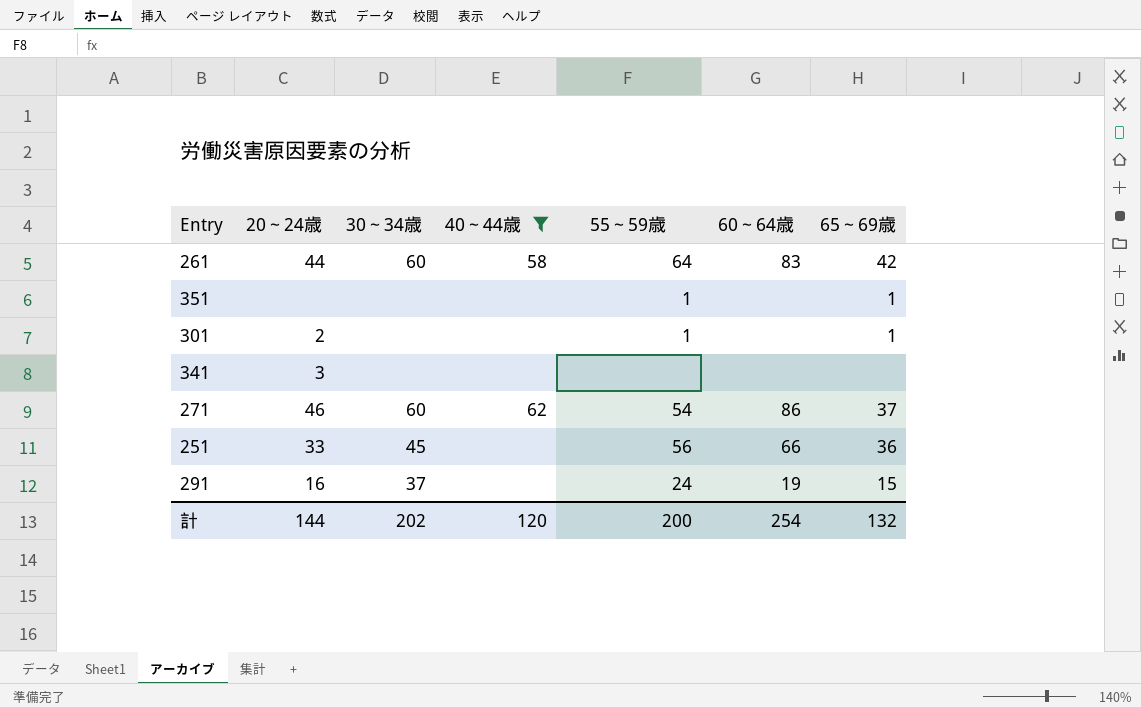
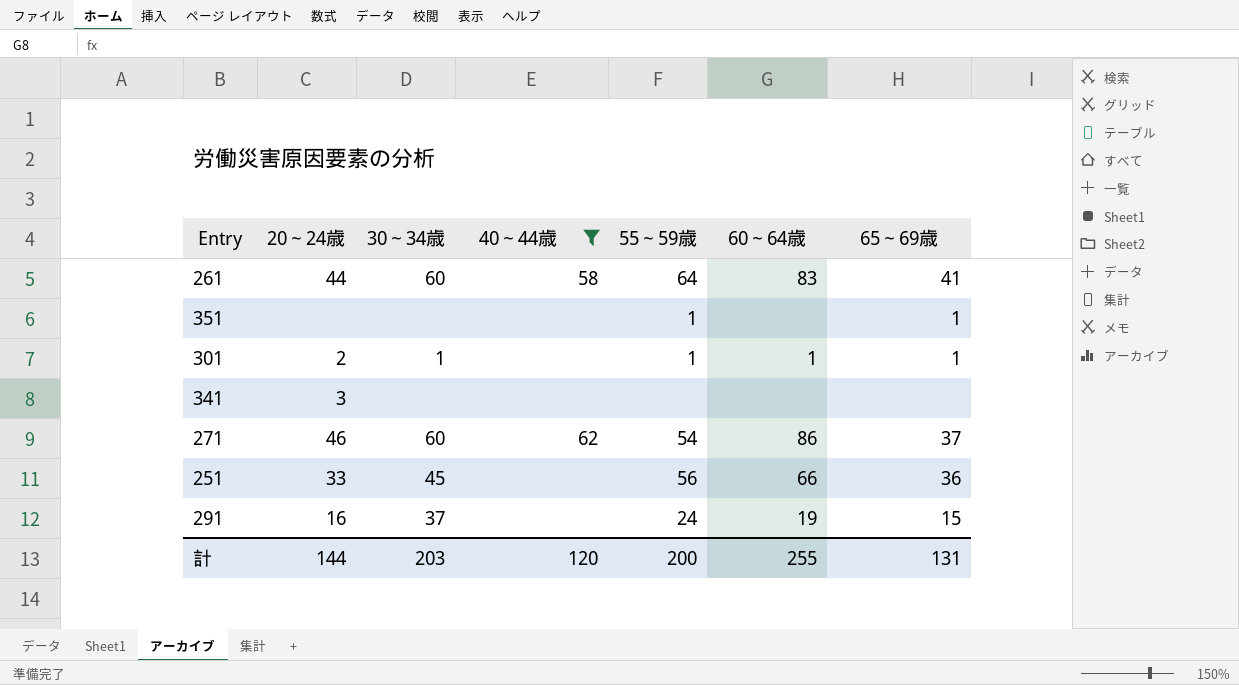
261 | 65～69歳: 42 -> 41
301 | 30～34歳: none -> 1
301 | 60～64歳: none -> 1
計 | 30～34歳: 202 -> 203
計 | 60～64歳: 254 -> 255
計 | 65～69歳: 132 -> 131

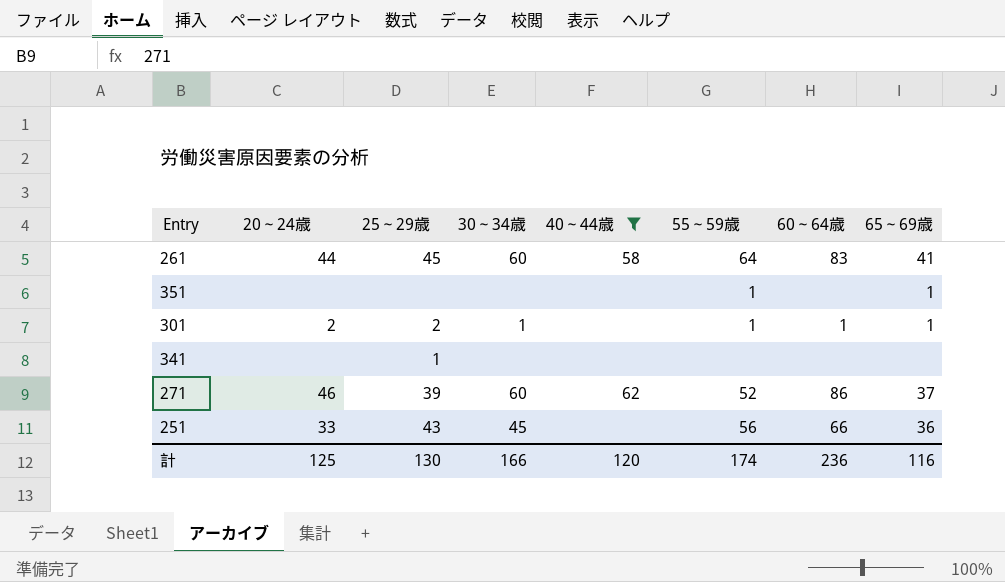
column 25～29歳 | position: none -> 3
row 291: 16 | 37 | none | 24 | 19 | 15 -> none
341 | 20～24歳: 3 -> none
271 | 55～59歳: 54 -> 52
計 | 20～24歳: 144 -> 125
計 | 30～34歳: 203 -> 166
計 | 55～59歳: 200 -> 174
計 | 60～64歳: 255 -> 236
計 | 65～69歳: 131 -> 116

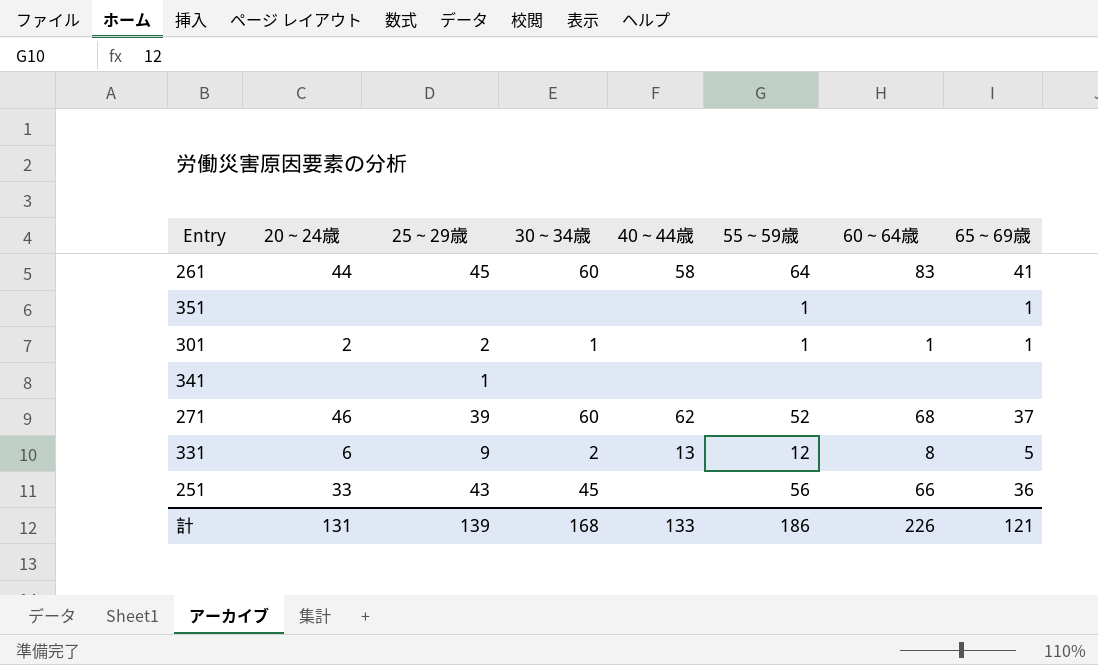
filter: 40～44歳 != 13 -> none
271 | 60～64歳: 86 -> 68
計 | 20～24歳: 125 -> 131
計 | 25～29歳: 130 -> 139
計 | 30～34歳: 166 -> 168
計 | 40～44歳: 120 -> 133
計 | 55～59歳: 174 -> 186
計 | 60～64歳: 236 -> 226
計 | 65～69歳: 116 -> 121

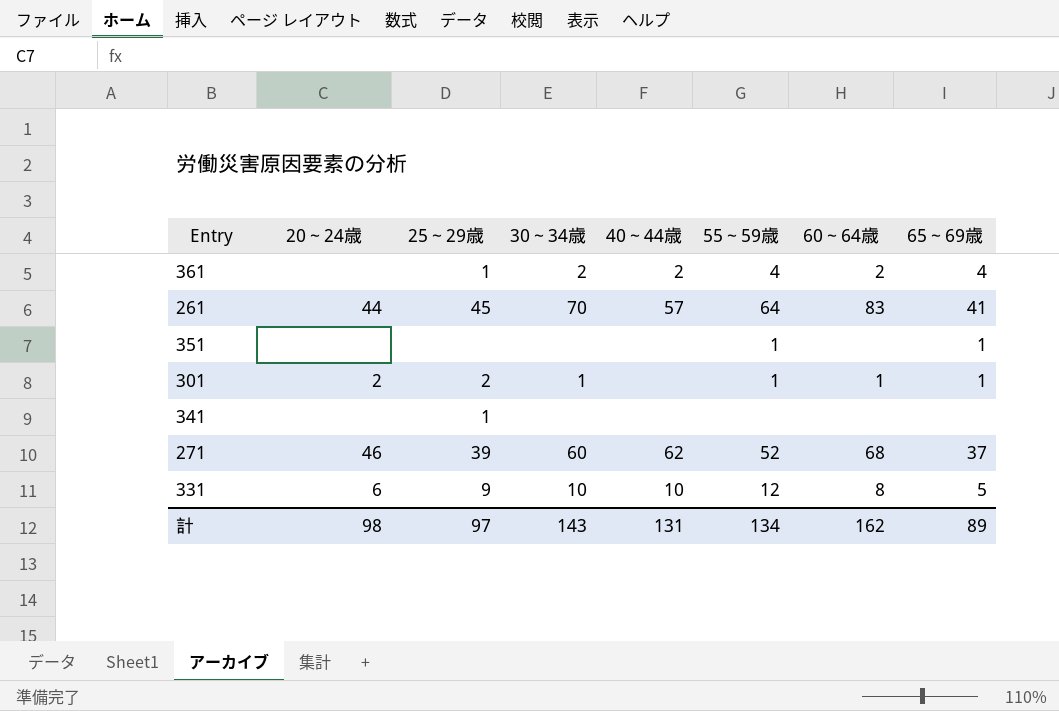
row 251: 33 | 43 | 45 | none | 56 | 66 | 36 -> none
row 361: none -> none | 1 | 2 | 2 | 4 | 2 | 4
261 | 30～34歳: 60 -> 70
261 | 40～44歳: 58 -> 57
331 | 30～34歳: 2 -> 10
331 | 40～44歳: 13 -> 10
計 | 20～24歳: 131 -> 98
計 | 25～29歳: 139 -> 97
計 | 30～34歳: 168 -> 143
計 | 40～44歳: 133 -> 131
計 | 55～59歳: 186 -> 134
計 | 60～64歳: 226 -> 162
計 | 65～69歳: 121 -> 89

